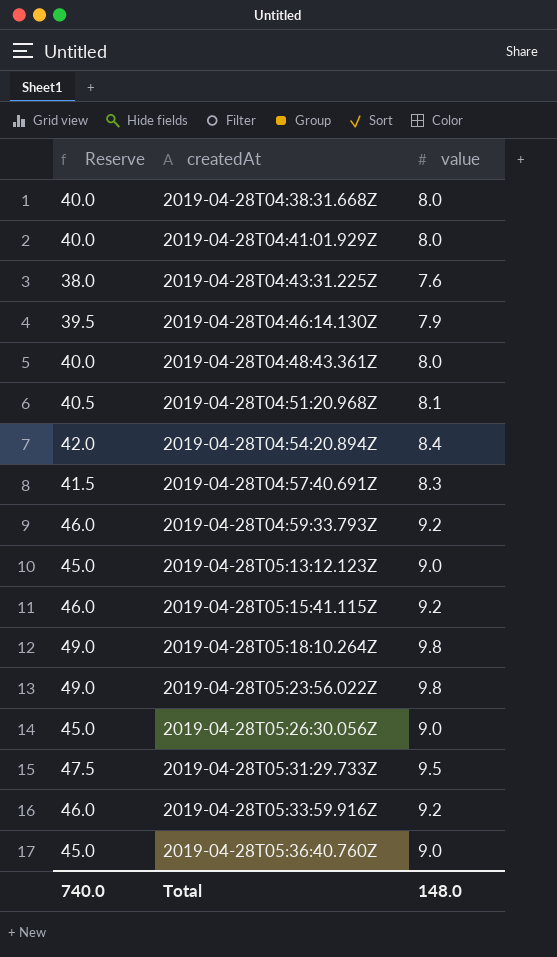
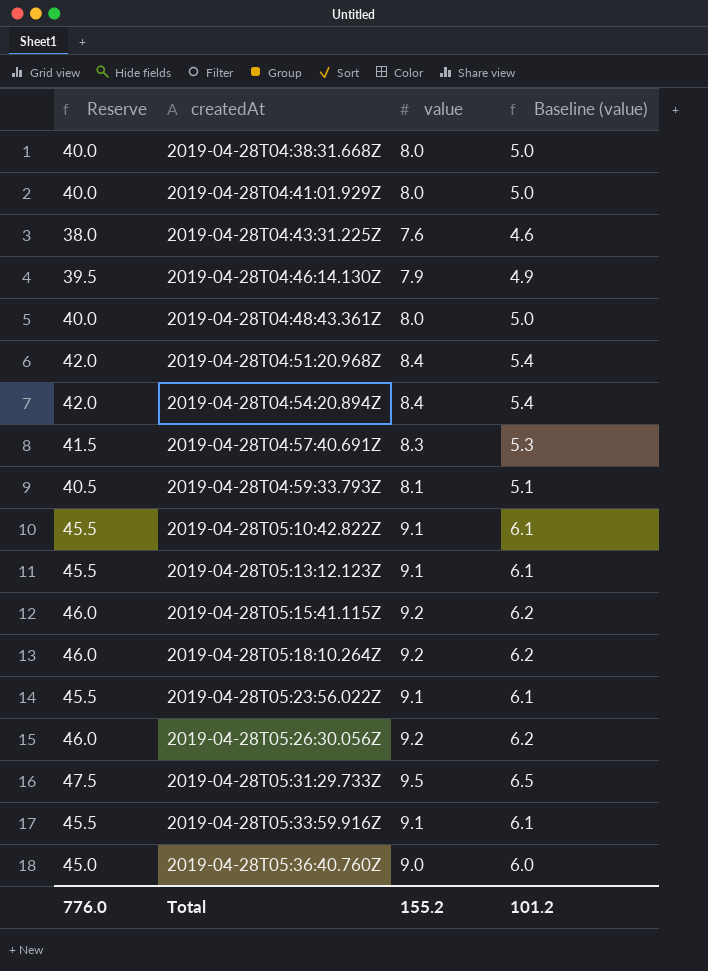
column Baseline (value) | formula: none -> [value] - 3
2019-04-28T04:51:20.968Z | Reserve: 40.5 -> 42.0
2019-04-28T04:51:20.968Z | value: 8.1 -> 8.4
2019-04-28T04:59:33.793Z | Reserve: 46.0 -> 40.5
2019-04-28T04:59:33.793Z | value: 9.2 -> 8.1
row 2019-04-28T05:10:42.822Z: none -> 45.5 | 9.1 | 6.1
2019-04-28T05:13:12.123Z | Reserve: 45.0 -> 45.5
2019-04-28T05:13:12.123Z | value: 9.0 -> 9.1
2019-04-28T05:18:10.264Z | Reserve: 49.0 -> 46.0
2019-04-28T05:18:10.264Z | value: 9.8 -> 9.2
2019-04-28T05:23:56.022Z | Reserve: 49.0 -> 45.5
2019-04-28T05:23:56.022Z | value: 9.8 -> 9.1
2019-04-28T05:26:30.056Z | Reserve: 45.0 -> 46.0
2019-04-28T05:26:30.056Z | value: 9.0 -> 9.2
2019-04-28T05:33:59.916Z | Reserve: 46.0 -> 45.5
2019-04-28T05:33:59.916Z | value: 9.2 -> 9.1
Total | Reserve: 740.0 -> 776.0
Total | value: 148.0 -> 155.2

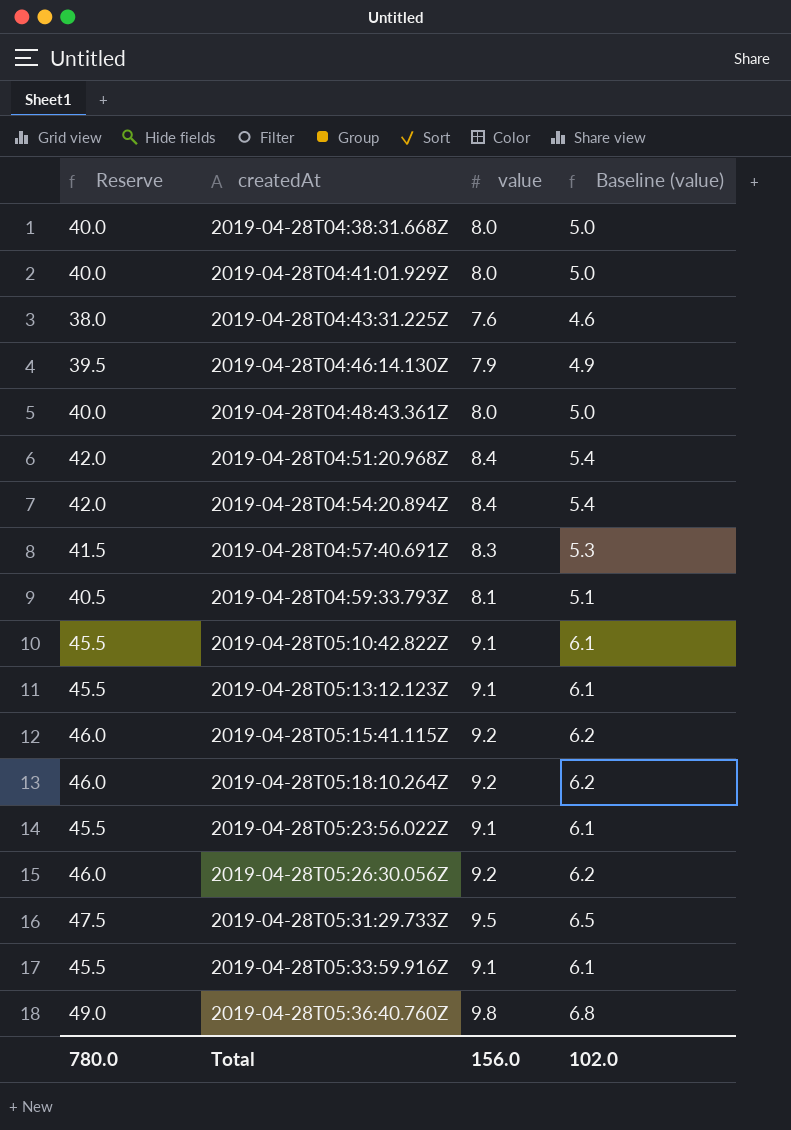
2019-04-28T05:36:40.760Z | Reserve: 45.0 -> 49.0
2019-04-28T05:36:40.760Z | value: 9.0 -> 9.8
2019-04-28T05:36:40.760Z | Baseline (value): 6.0 -> 6.8
Total | Reserve: 776.0 -> 780.0
Total | value: 155.2 -> 156.0
Total | Baseline (value): 101.2 -> 102.0

